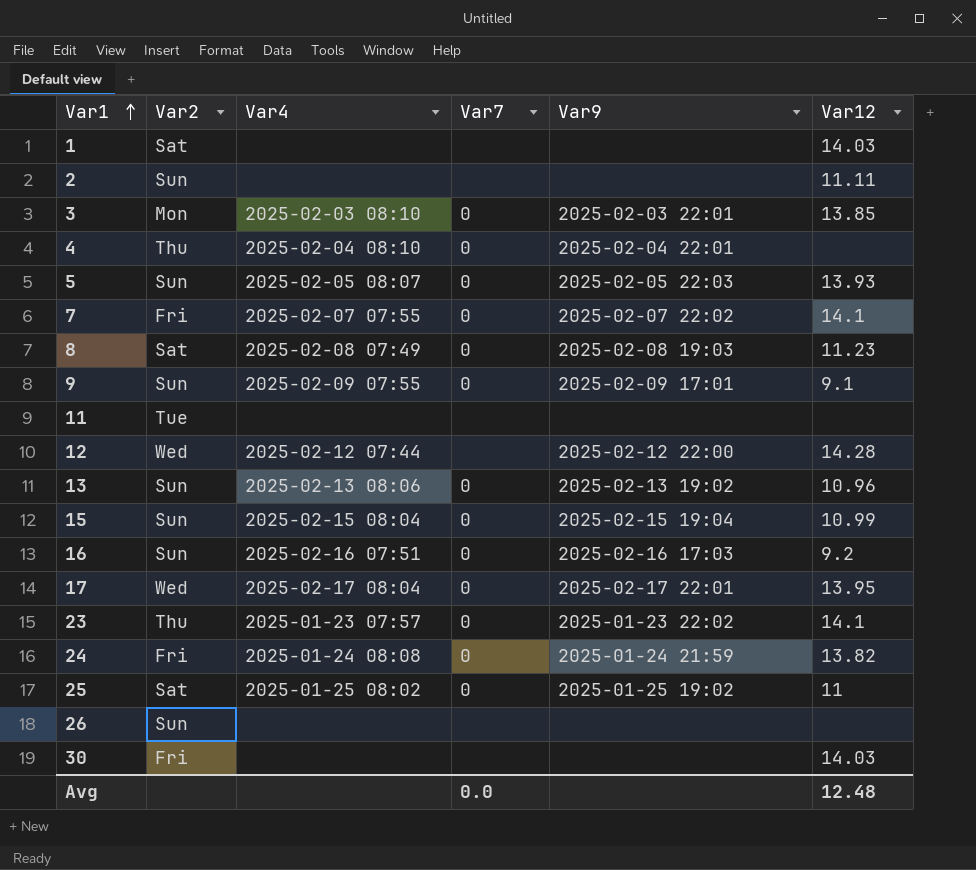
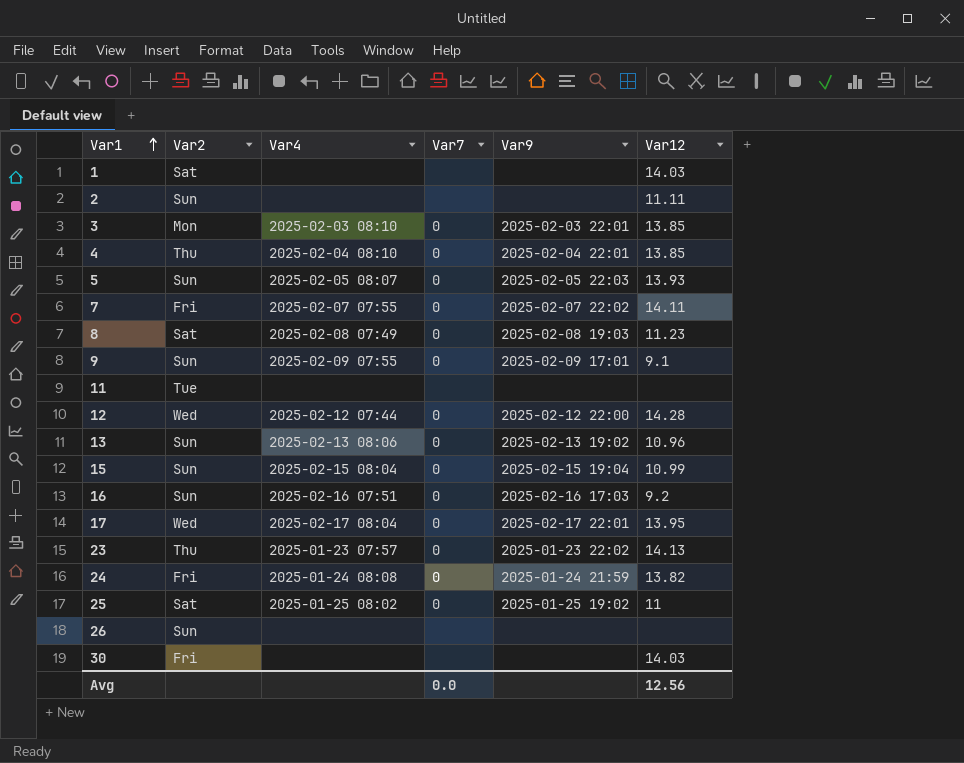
4 | Var12: none -> 13.85
7 | Var12: 14.1 -> 14.11
12 | Var7: none -> 0
23 | Var12: 14.1 -> 14.13
Avg | Var12: 12.48 -> 12.56

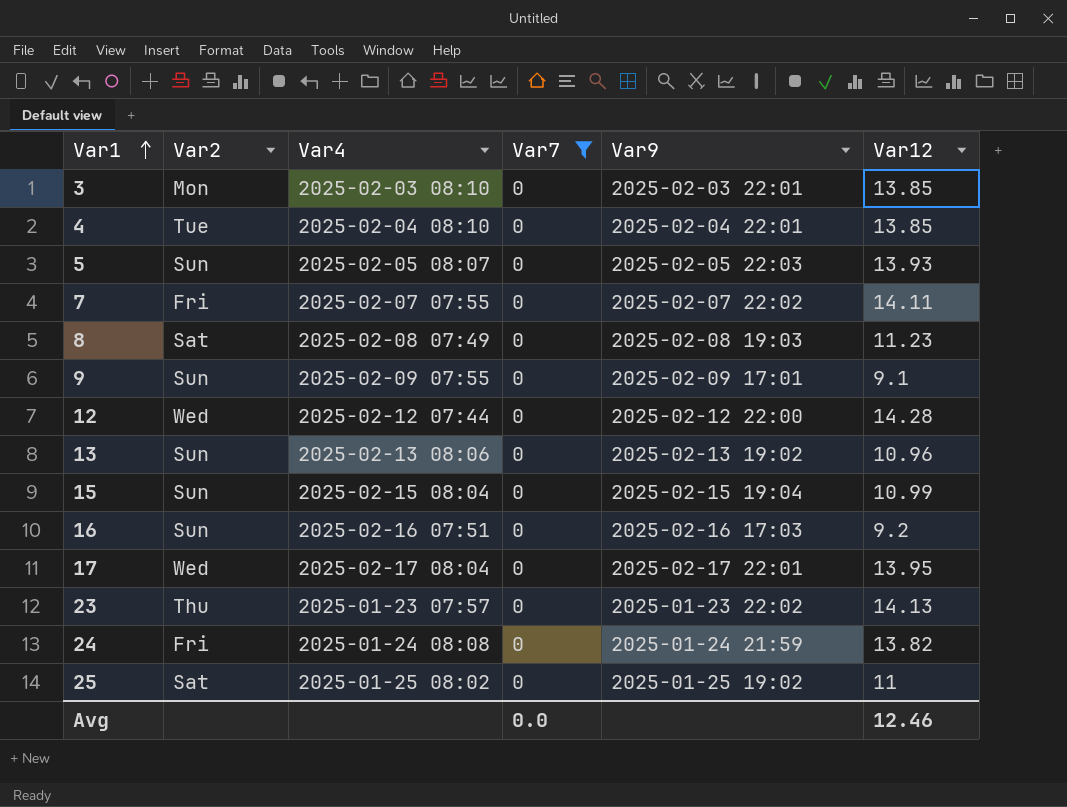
filter: none -> Var7 = 0
4 | Var2: Thu -> Tue
Avg | Var12: 12.56 -> 12.46

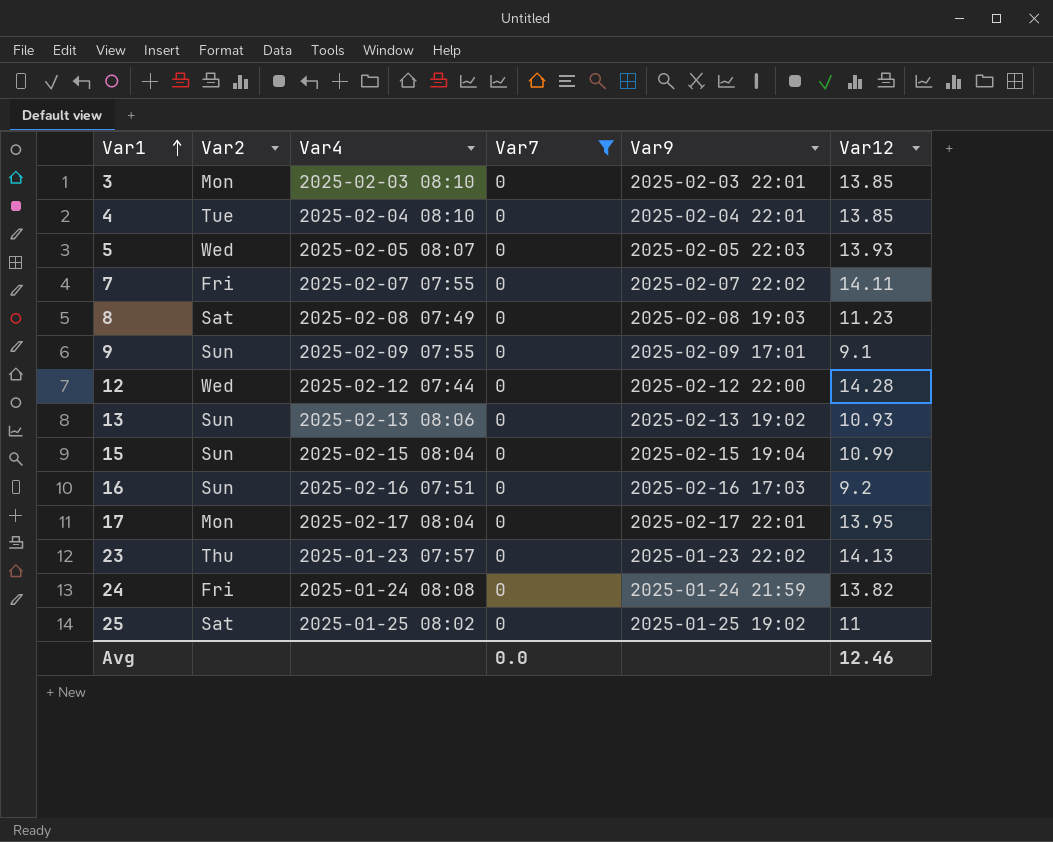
5 | Var2: Sun -> Wed
13 | Var12: 10.96 -> 10.93
17 | Var2: Wed -> Mon

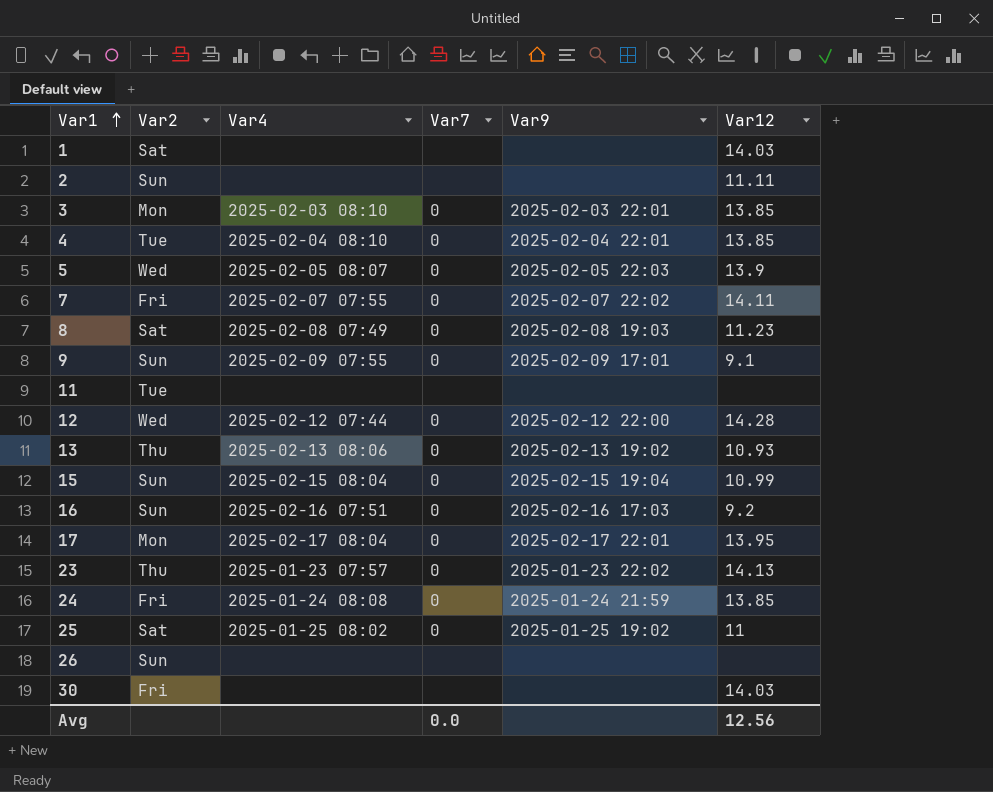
filter: Var7 = 0 -> none
5 | Var12: 13.93 -> 13.9
13 | Var2: Sun -> Thu
24 | Var12: 13.82 -> 13.85
Avg | Var12: 12.46 -> 12.56

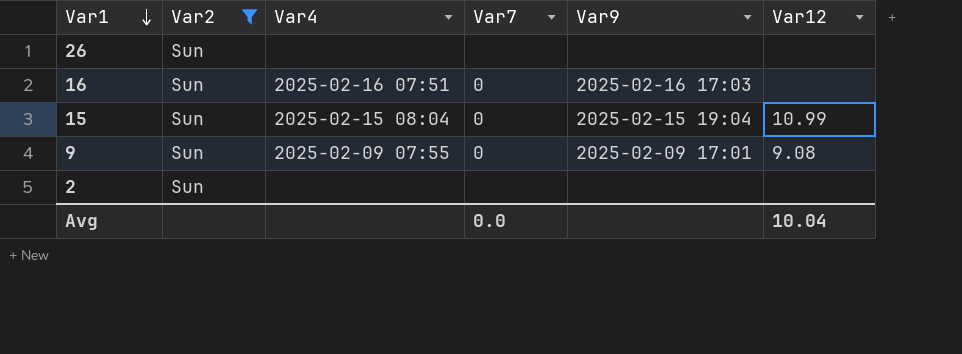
filter: none -> Var2 = Sun
row order: Var1 ascending -> Var1 descending
16 | Var12: 9.2 -> none
9 | Var12: 9.1 -> 9.08
2 | Var12: 11.11 -> none
Avg | Var12: 12.56 -> 10.04

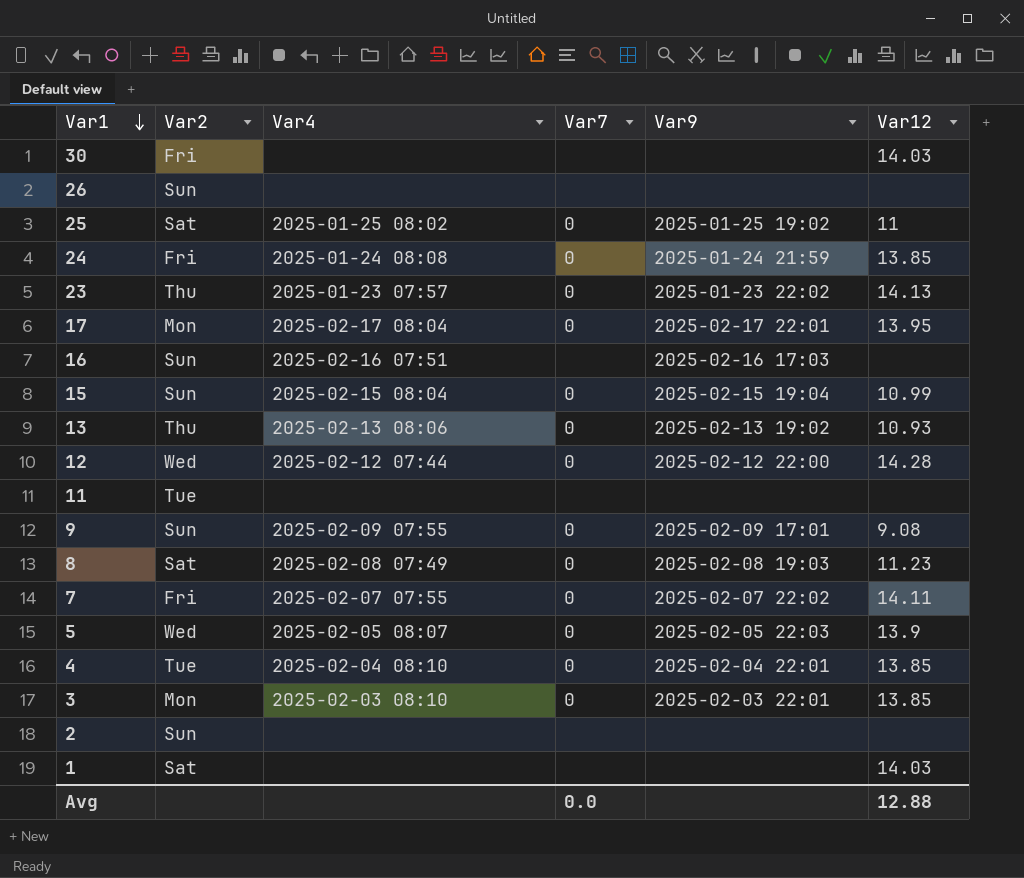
filter: Var2 = Sun -> none
16 | Var7: 0 -> none
Avg | Var12: 10.04 -> 12.88

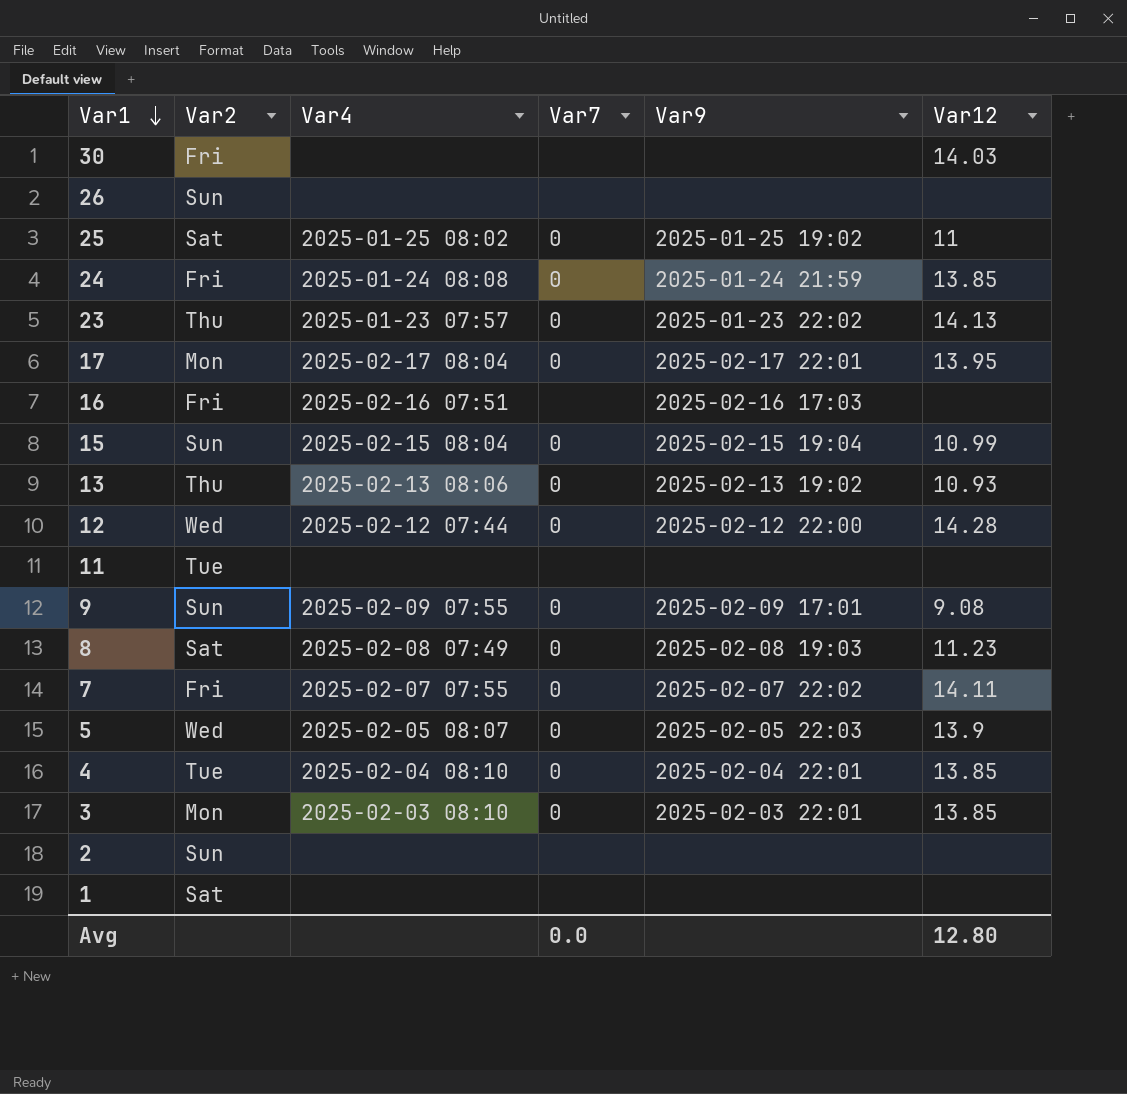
16 | Var2: Sun -> Fri
1 | Var12: 14.03 -> none
Avg | Var12: 12.88 -> 12.80

